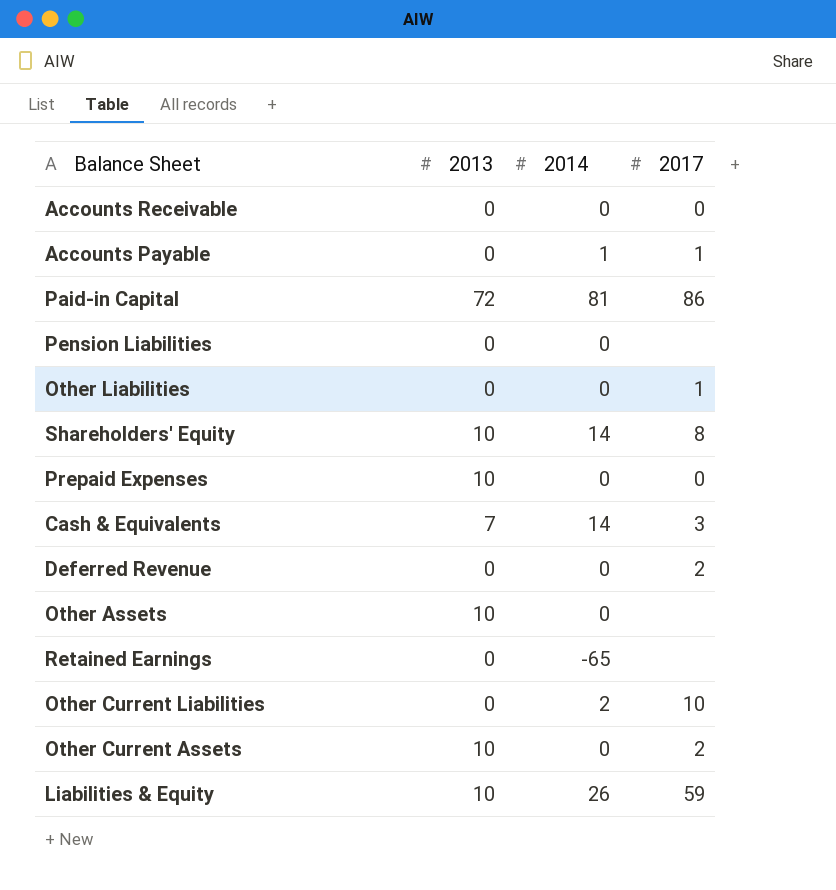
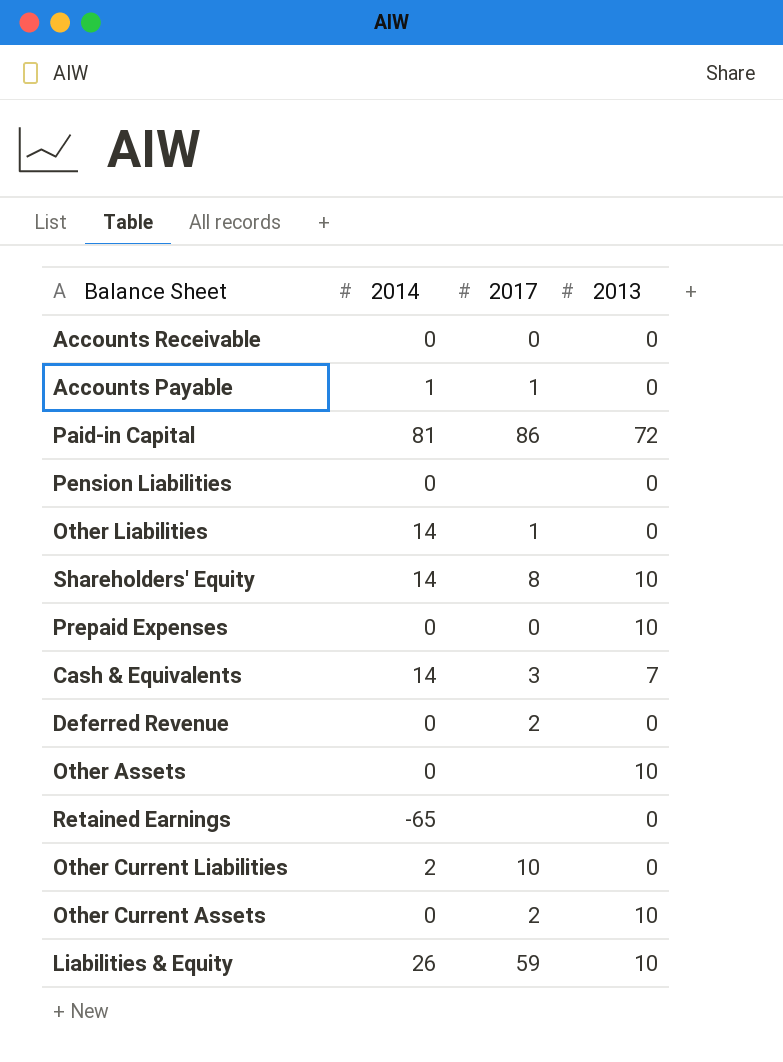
column 2013 | position: 2 -> 4
Other Liabilities | 2014: 0 -> 14

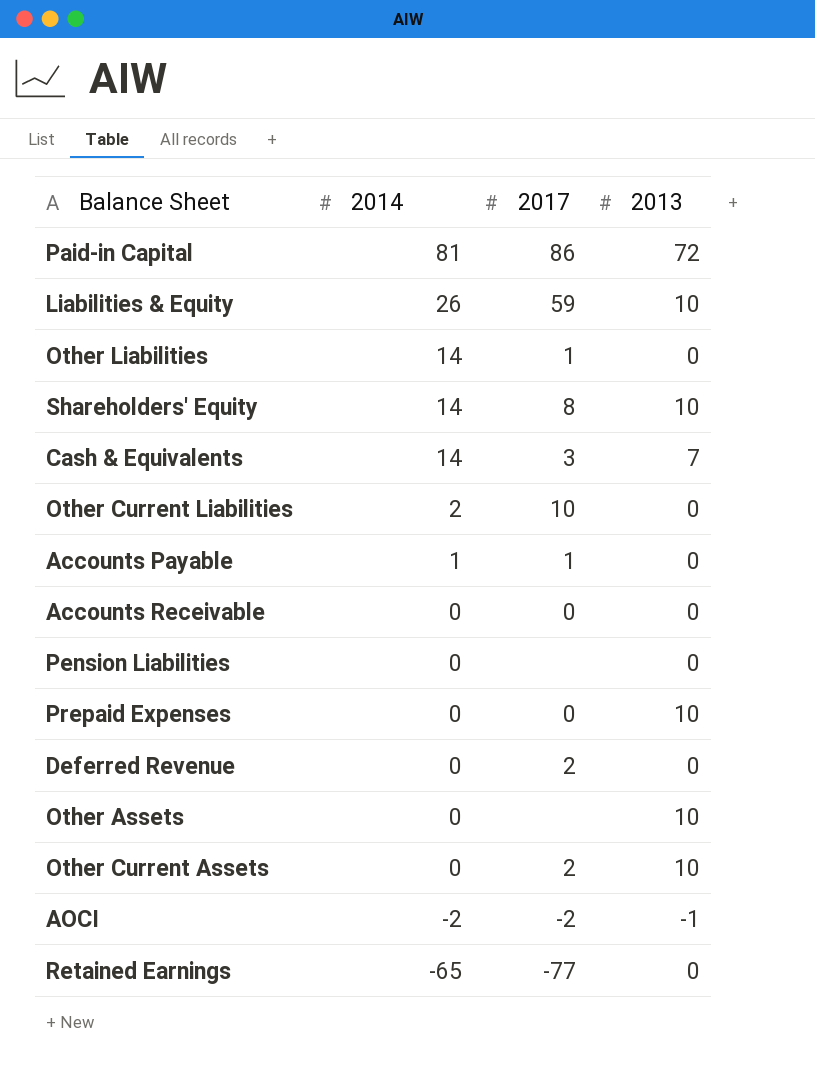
row order: none -> 2014 descending
row AOCI: none -> -2 | -2 | -1
Retained Earnings | 2017: none -> -77

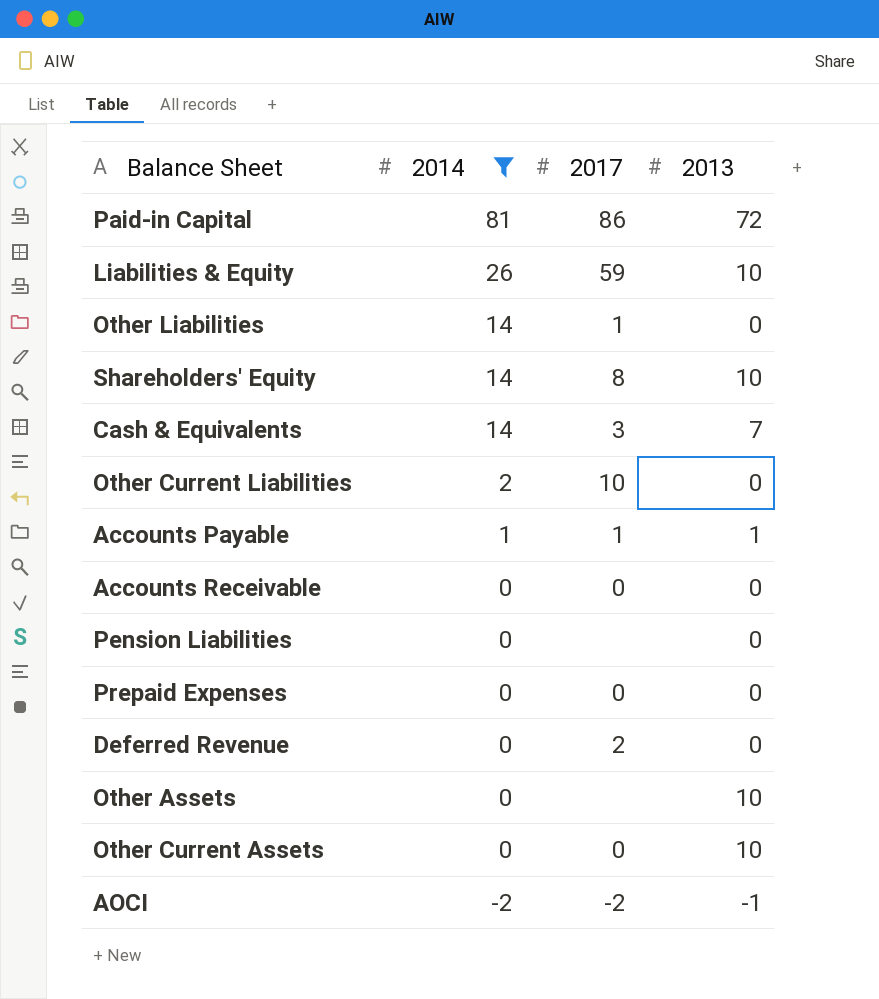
filter: none -> 2014 != -65
Accounts Payable | 2013: 0 -> 1
Prepaid Expenses | 2013: 10 -> 0
Other Current Assets | 2017: 2 -> 0

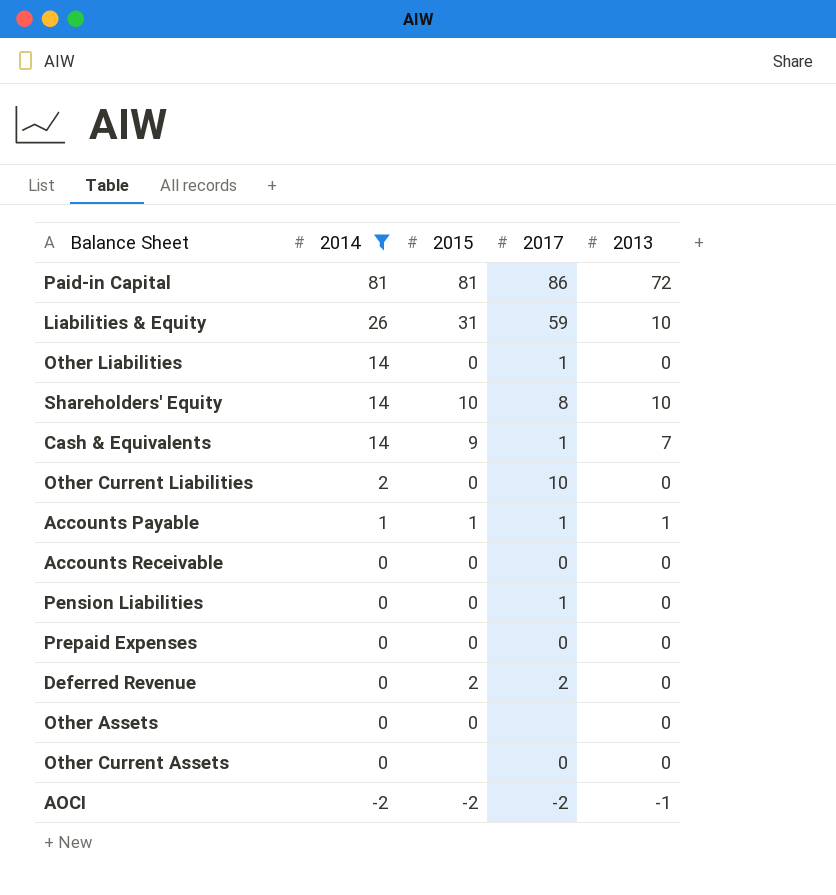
column 2015 | position: none -> 3
Cash & Equivalents | 2017: 3 -> 1
Pension Liabilities | 2017: none -> 1
Other Assets | 2013: 10 -> 0
Other Current Assets | 2013: 10 -> 0

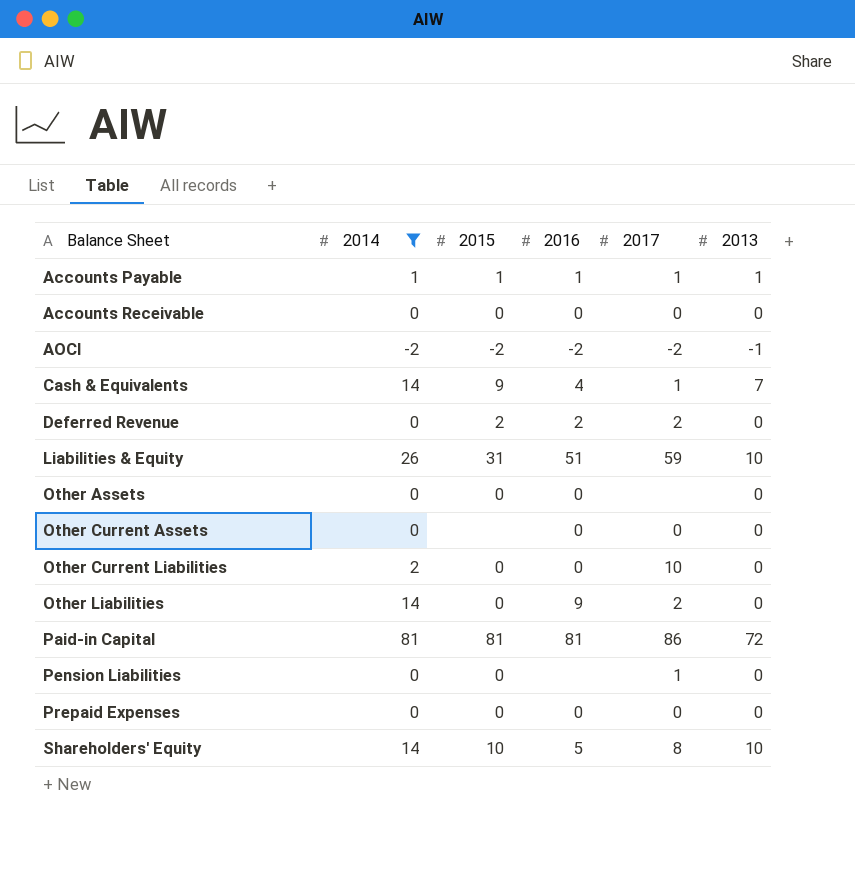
row order: 2014 descending -> Balance Sheet ascending
column 2016 | position: none -> 4
Other Liabilities | 2017: 1 -> 2

